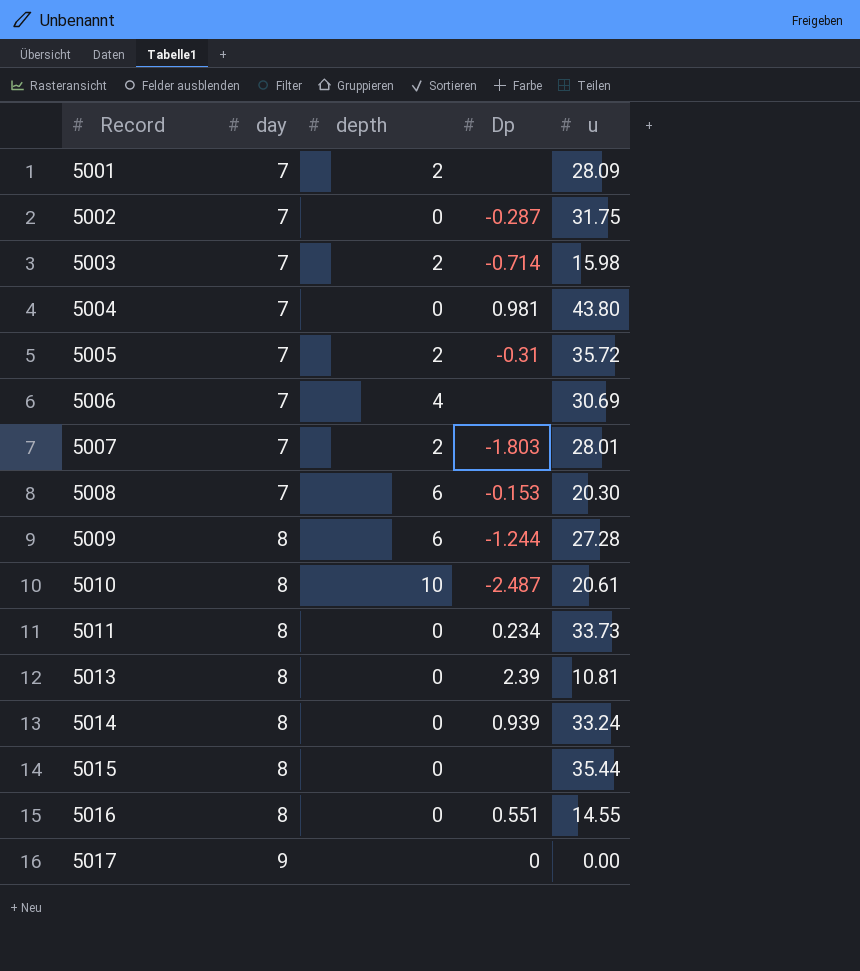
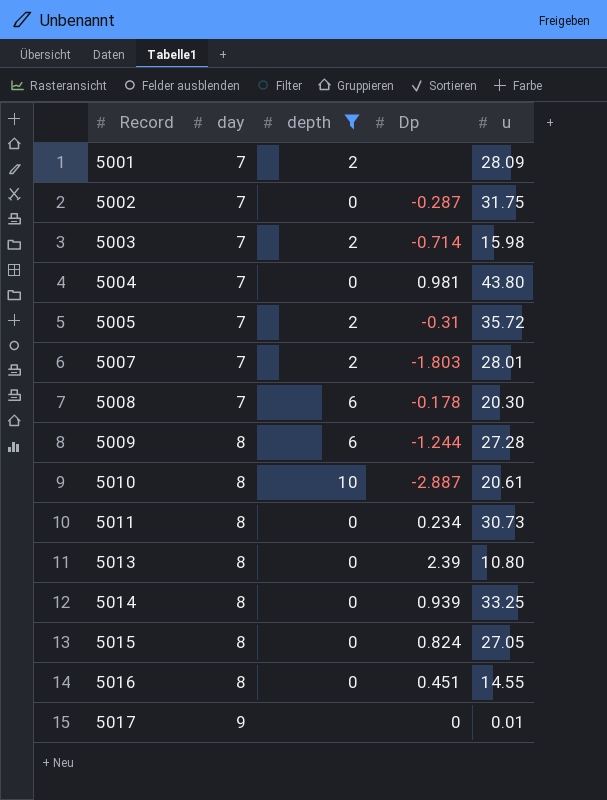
filter: none -> depth != 4
5008 | Dp: -0.153 -> -0.178
5010 | Dp: -2.487 -> -2.887
5011 | u: 33.73 -> 30.73
5013 | u: 10.81 -> 10.80
5014 | u: 33.24 -> 33.25
5015 | Dp: none -> 0.824
5015 | u: 35.44 -> 27.05
5016 | Dp: 0.551 -> 0.451
5017 | u: 0.00 -> 0.01

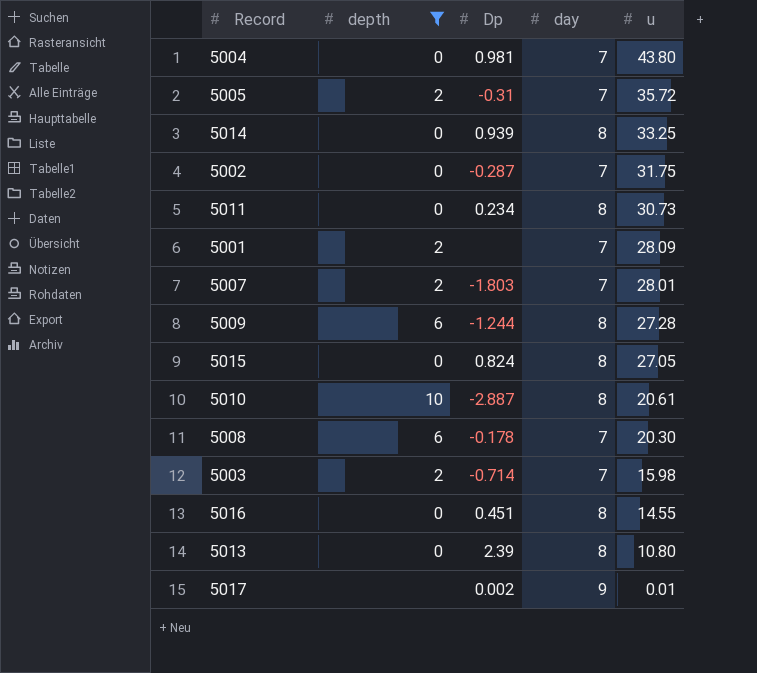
row order: Record ascending -> u descending
column day | position: 2 -> 4
5017 | Dp: 0 -> 0.002

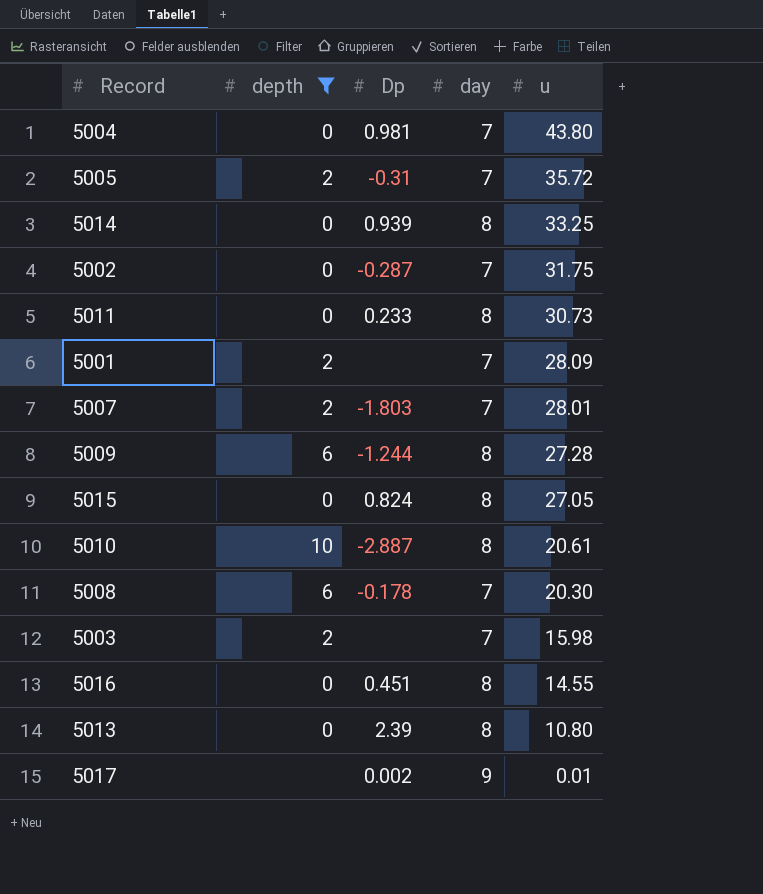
5011 | Dp: 0.234 -> 0.233
5003 | Dp: -0.714 -> none

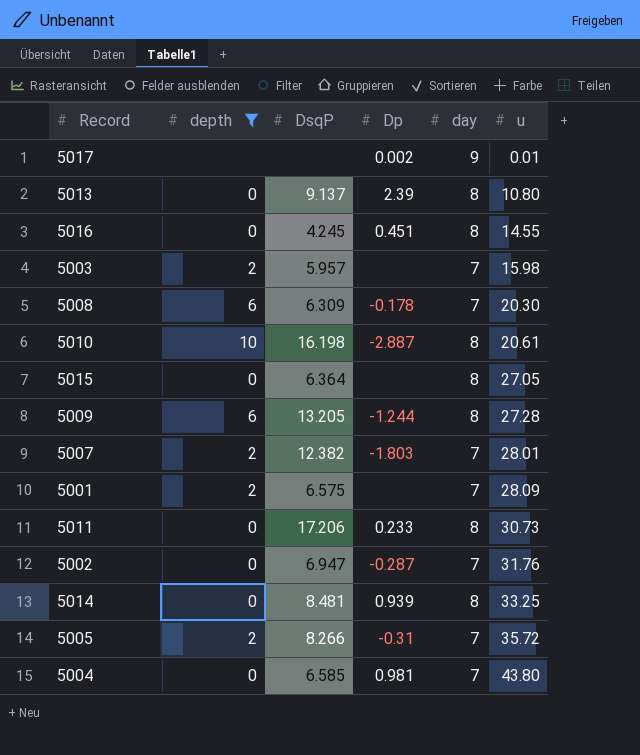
row order: u descending -> u ascending
column DsqP | position: none -> 3
5015 | Dp: 0.824 -> none
5002 | u: 31.75 -> 31.76

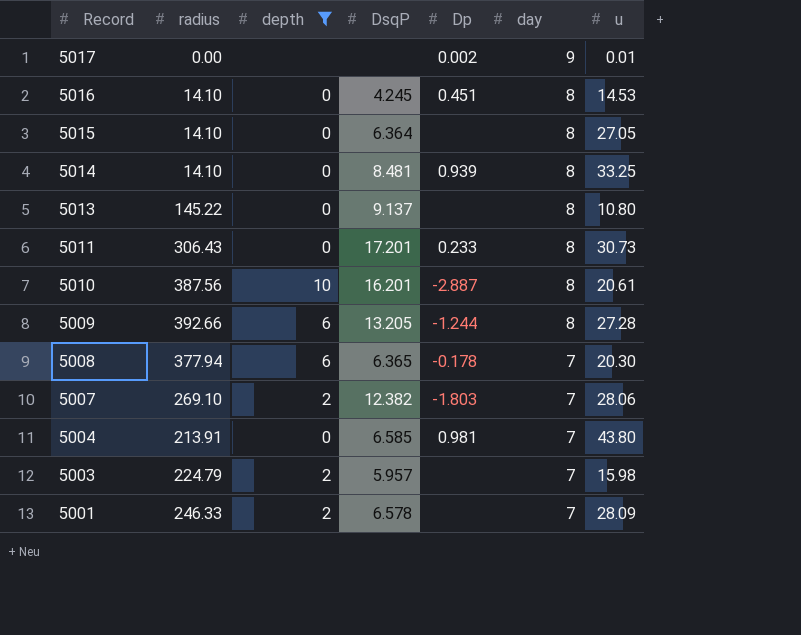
row order: u ascending -> Record descending
column radius | position: none -> 2
row 5002: 0 | 6.947 | -0.287 | 7 | 31.76 -> none
row 5005: 2 | 8.266 | -0.31 | 7 | 35.72 -> none
5016 | u: 14.55 -> 14.53
5013 | Dp: 2.39 -> none
5011 | DsqP: 17.206 -> 17.201
5010 | DsqP: 16.198 -> 16.201
5008 | DsqP: 6.309 -> 6.365
5007 | u: 28.01 -> 28.06
5001 | DsqP: 6.575 -> 6.578

